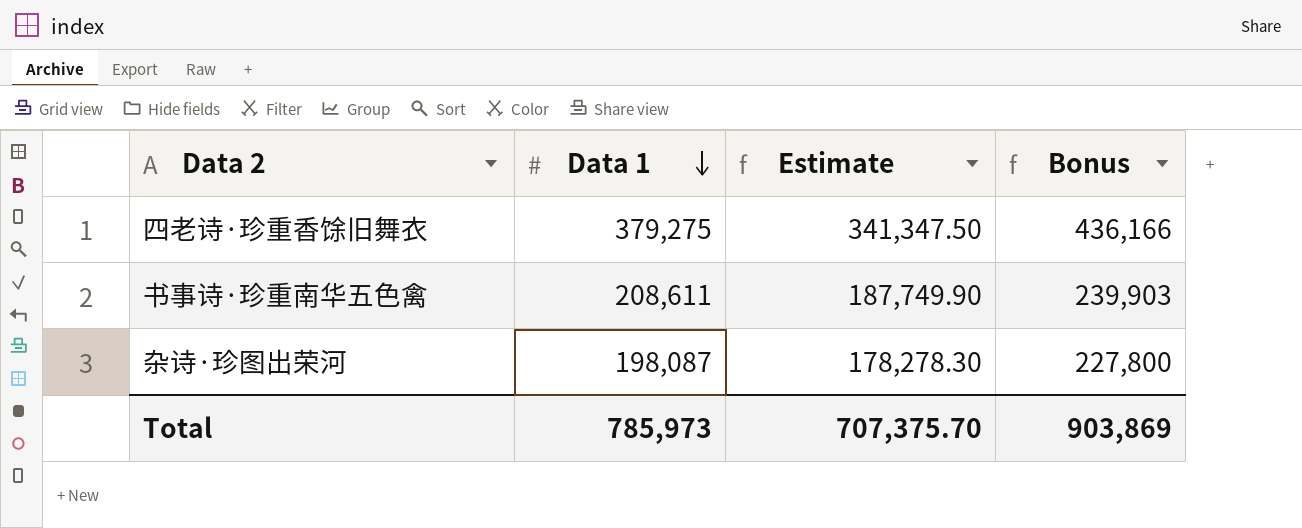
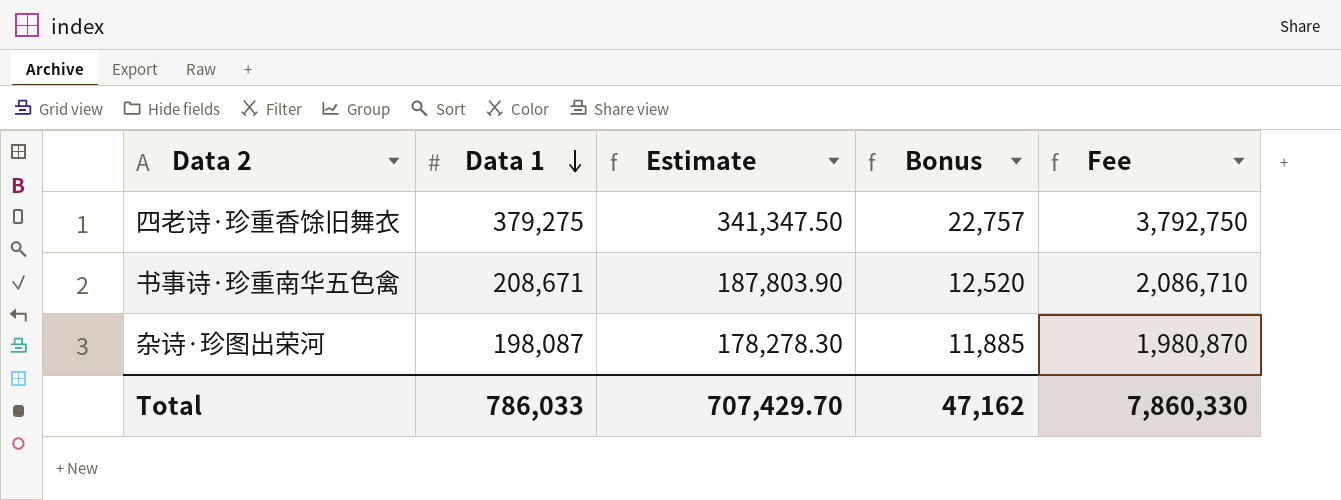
column Bonus | formula: [Data 1] * 1.15 -> [Data 1] * 0.06
column Fee | formula: none -> [Data 1] * 10
书事诗·珍重南华五色禽 | Data 1: 208,611 -> 208,671
书事诗·珍重南华五色禽 | Estimate: 187,749.90 -> 187,803.90
Total | Data 1: 785,973 -> 786,033
Total | Estimate: 707,375.70 -> 707,429.70
Total | Bonus: 903,869 -> 47,162

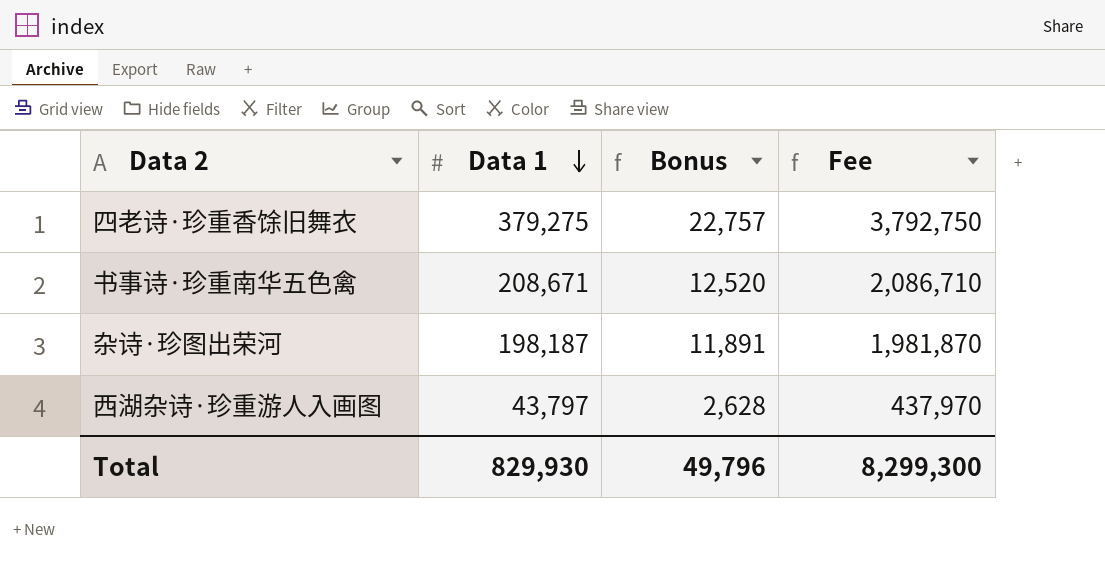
column Estimate | formula: [Data 1] * 0.9 -> none
杂诗·珍图出荣河 | Data 1: 198,087 -> 198,187
杂诗·珍图出荣河 | Bonus: 11,885 -> 11,891
杂诗·珍图出荣河 | Fee: 1,980,870 -> 1,981,870
row 西湖杂诗·珍重游人入画图: none -> 43,797 | 2,628 | 437,970
Total | Data 1: 786,033 -> 829,930
Total | Bonus: 47,162 -> 49,796
Total | Fee: 7,860,330 -> 8,299,300

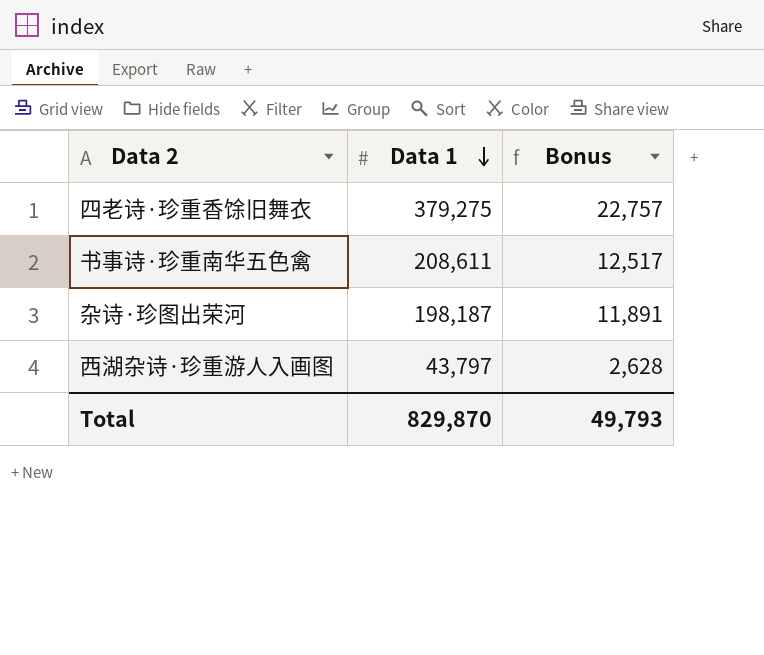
column Fee | formula: [Data 1] * 10 -> none
书事诗·珍重南华五色禽 | Data 1: 208,671 -> 208,611
书事诗·珍重南华五色禽 | Bonus: 12,520 -> 12,517
Total | Data 1: 829,930 -> 829,870
Total | Bonus: 49,796 -> 49,793

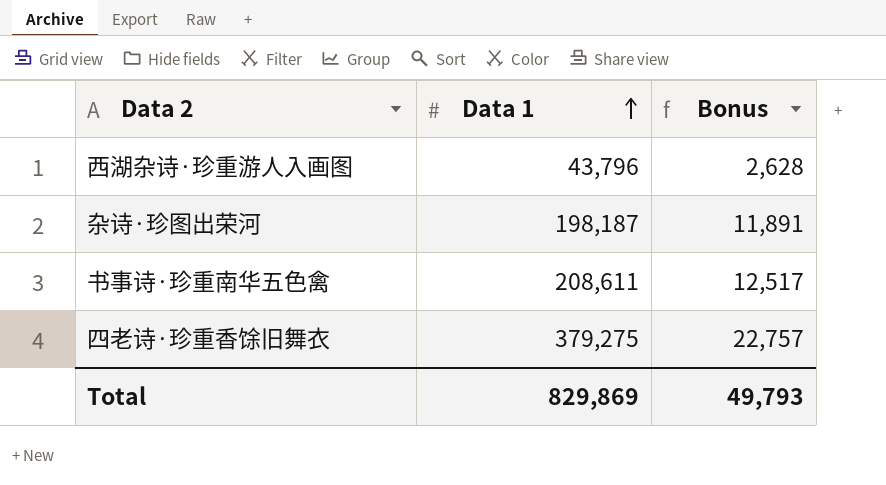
row order: Data 1 descending -> Data 1 ascending
西湖杂诗·珍重游人入画图 | Data 1: 43,797 -> 43,796
Total | Data 1: 829,870 -> 829,869

